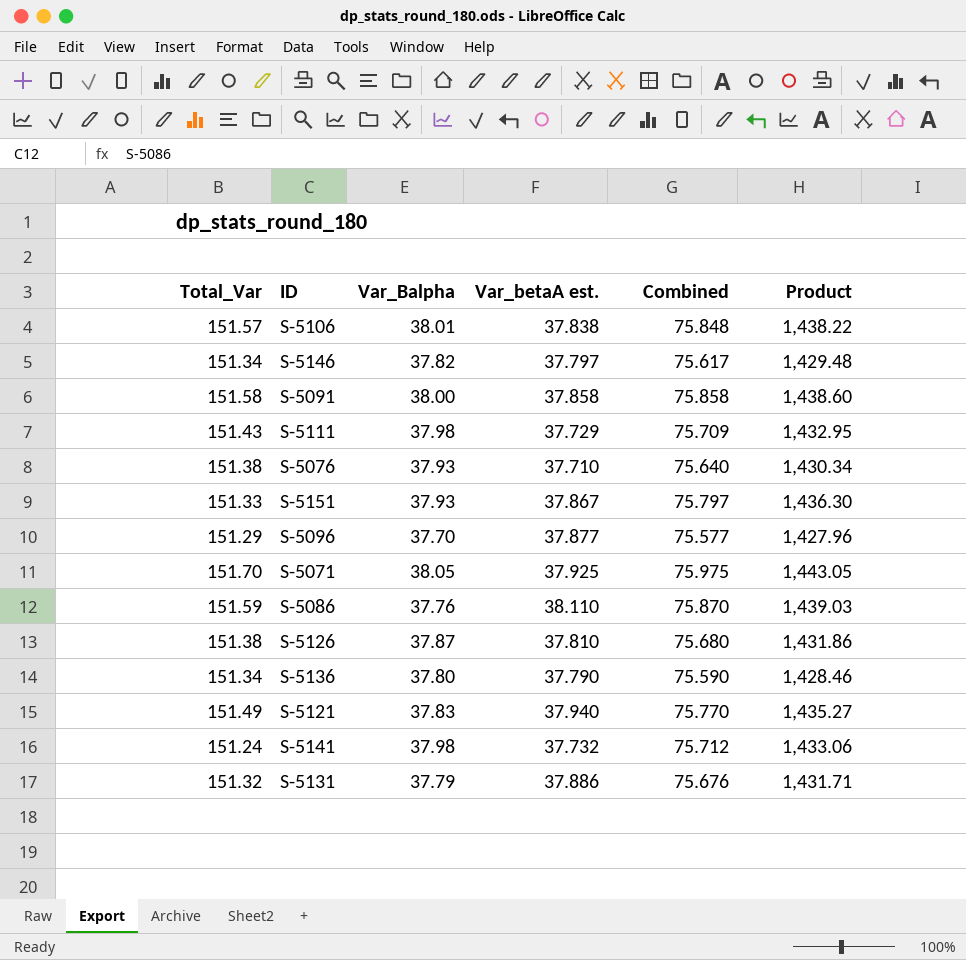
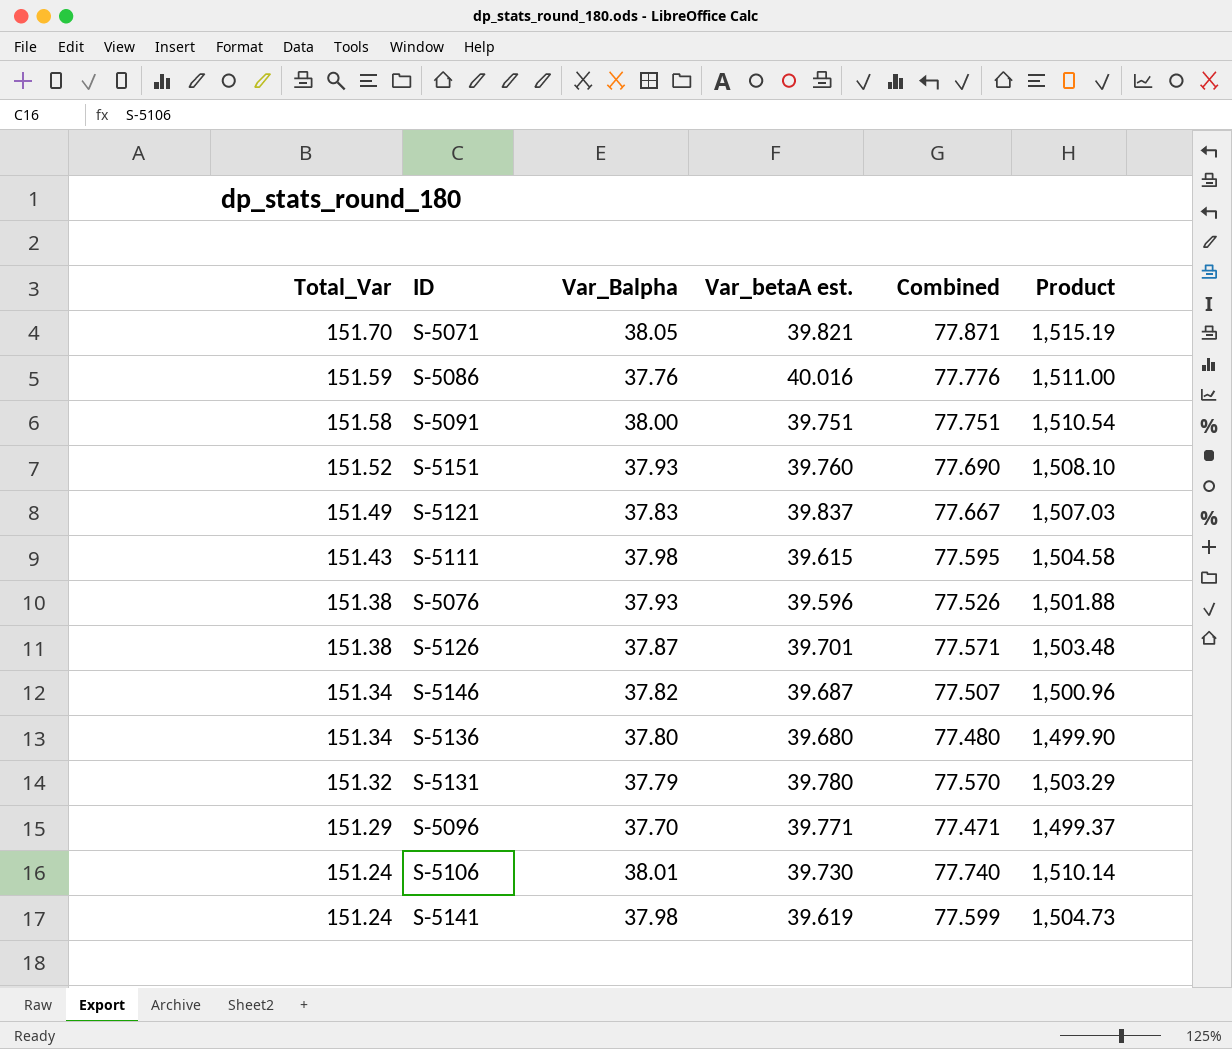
row order: none -> Total_Var descending
S-5071 | Var_betaA est.: 37.925 -> 39.821
S-5071 | Combined: 75.975 -> 77.871
S-5071 | Product: 1,443.05 -> 1,515.19
S-5086 | Var_betaA est.: 38.110 -> 40.016
S-5086 | Combined: 75.870 -> 77.776
S-5086 | Product: 1,439.03 -> 1,511.00
S-5091 | Var_betaA est.: 37.858 -> 39.751
S-5091 | Combined: 75.858 -> 77.751
S-5091 | Product: 1,438.60 -> 1,510.54
S-5151 | Total_Var: 151.33 -> 151.52
S-5151 | Var_betaA est.: 37.867 -> 39.760
S-5151 | Combined: 75.797 -> 77.690
S-5151 | Product: 1,436.30 -> 1,508.10
S-5121 | Var_betaA est.: 37.940 -> 39.837
S-5121 | Combined: 75.770 -> 77.667
S-5121 | Product: 1,435.27 -> 1,507.03
S-5111 | Var_betaA est.: 37.729 -> 39.615
S-5111 | Combined: 75.709 -> 77.595
S-5111 | Product: 1,432.95 -> 1,504.58
S-5076 | Var_betaA est.: 37.710 -> 39.596
S-5076 | Combined: 75.640 -> 77.526
S-5076 | Product: 1,430.34 -> 1,501.88
S-5126 | Var_betaA est.: 37.810 -> 39.701
S-5126 | Combined: 75.680 -> 77.571
S-5126 | Product: 1,431.86 -> 1,503.48
S-5146 | Var_betaA est.: 37.797 -> 39.687
S-5146 | Combined: 75.617 -> 77.507
S-5146 | Product: 1,429.48 -> 1,500.96
S-5136 | Var_betaA est.: 37.790 -> 39.680
S-5136 | Combined: 75.590 -> 77.480
S-5136 | Product: 1,428.46 -> 1,499.90
S-5131 | Var_betaA est.: 37.886 -> 39.780
S-5131 | Combined: 75.676 -> 77.570
S-5131 | Product: 1,431.71 -> 1,503.29
S-5096 | Var_betaA est.: 37.877 -> 39.771
S-5096 | Combined: 75.577 -> 77.471
S-5096 | Product: 1,427.96 -> 1,499.37
S-5106 | Total_Var: 151.57 -> 151.24
S-5106 | Var_betaA est.: 37.838 -> 39.730
S-5106 | Combined: 75.848 -> 77.740
S-5106 | Product: 1,438.22 -> 1,510.14
S-5141 | Var_betaA est.: 37.732 -> 39.619
S-5141 | Combined: 75.712 -> 77.599
S-5141 | Product: 1,433.06 -> 1,504.73

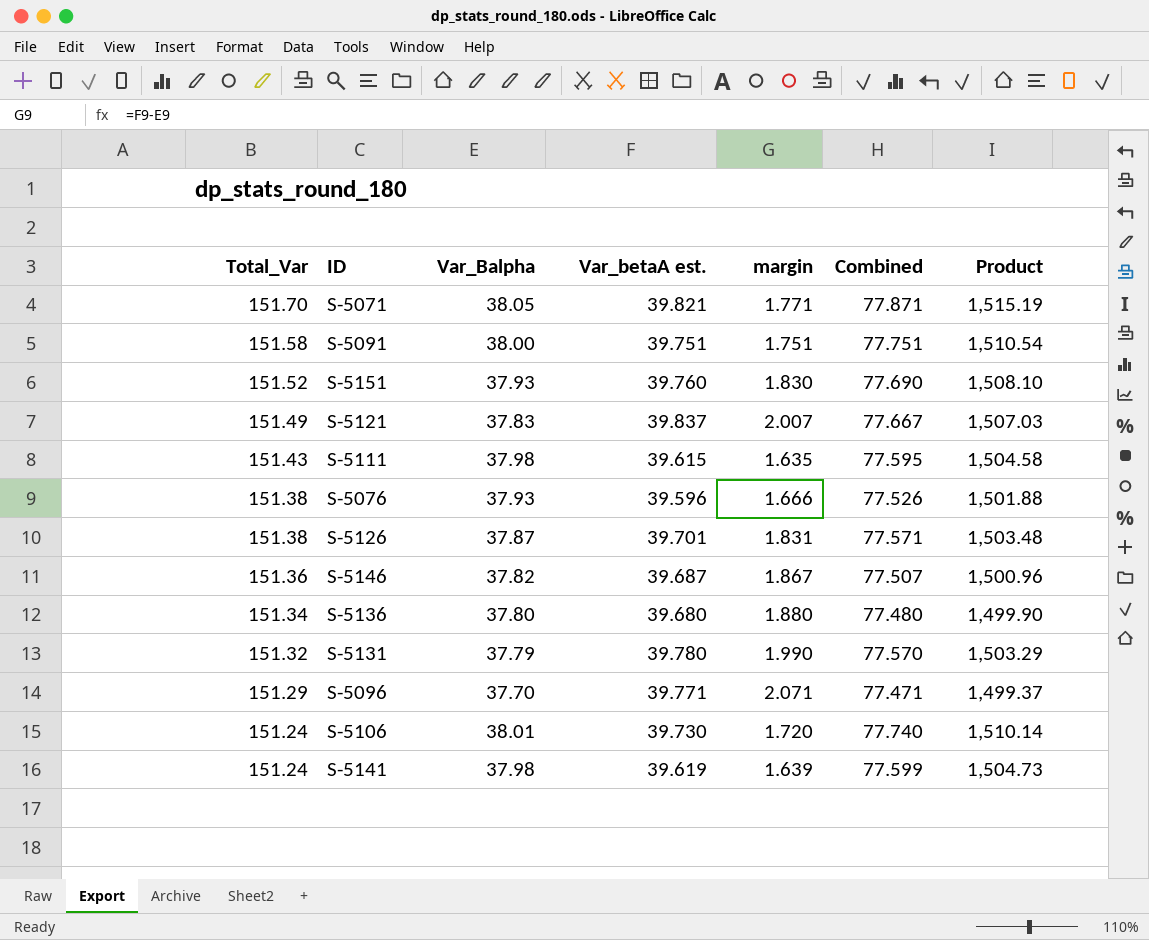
column margin | formula: none -> [Var_betaA est.] - [Var_Balpha]
row S-5086: 151.59 | 37.76 | 40.016 | 77.776 | 1,511.00 -> none
S-5146 | Total_Var: 151.34 -> 151.36

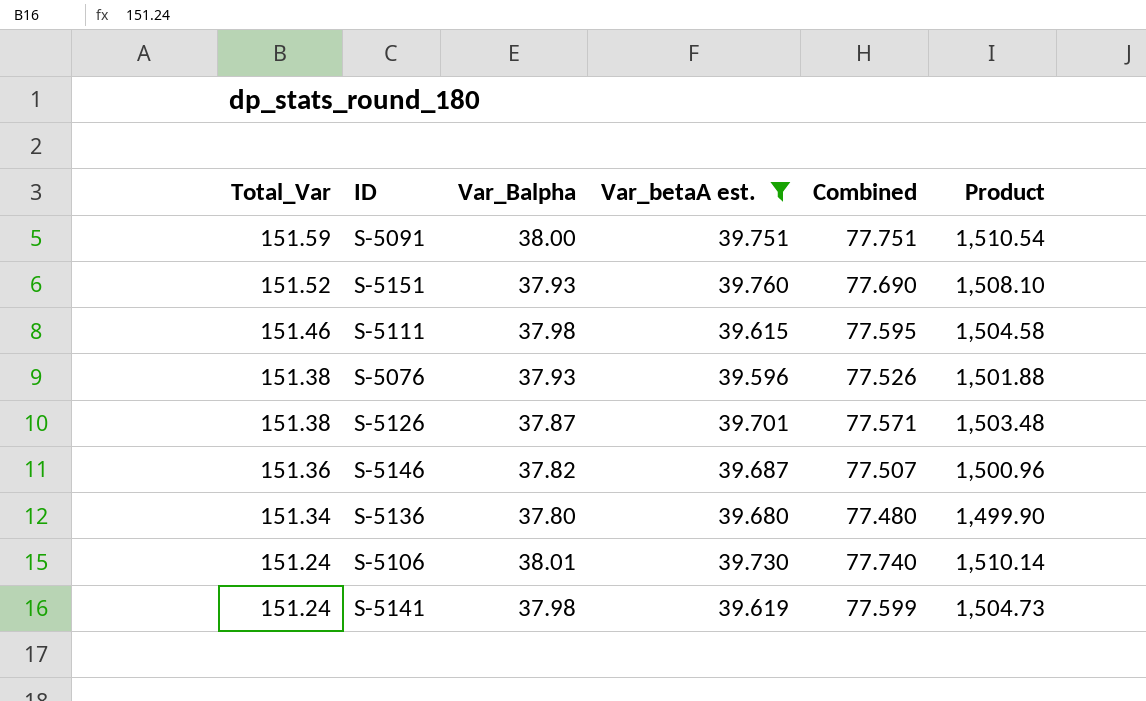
filter: none -> Var_betaA est. <= 39.760
column margin | formula: [Var_betaA est.] - [Var_Balpha] -> none
S-5091 | Total_Var: 151.58 -> 151.59
S-5111 | Total_Var: 151.43 -> 151.46

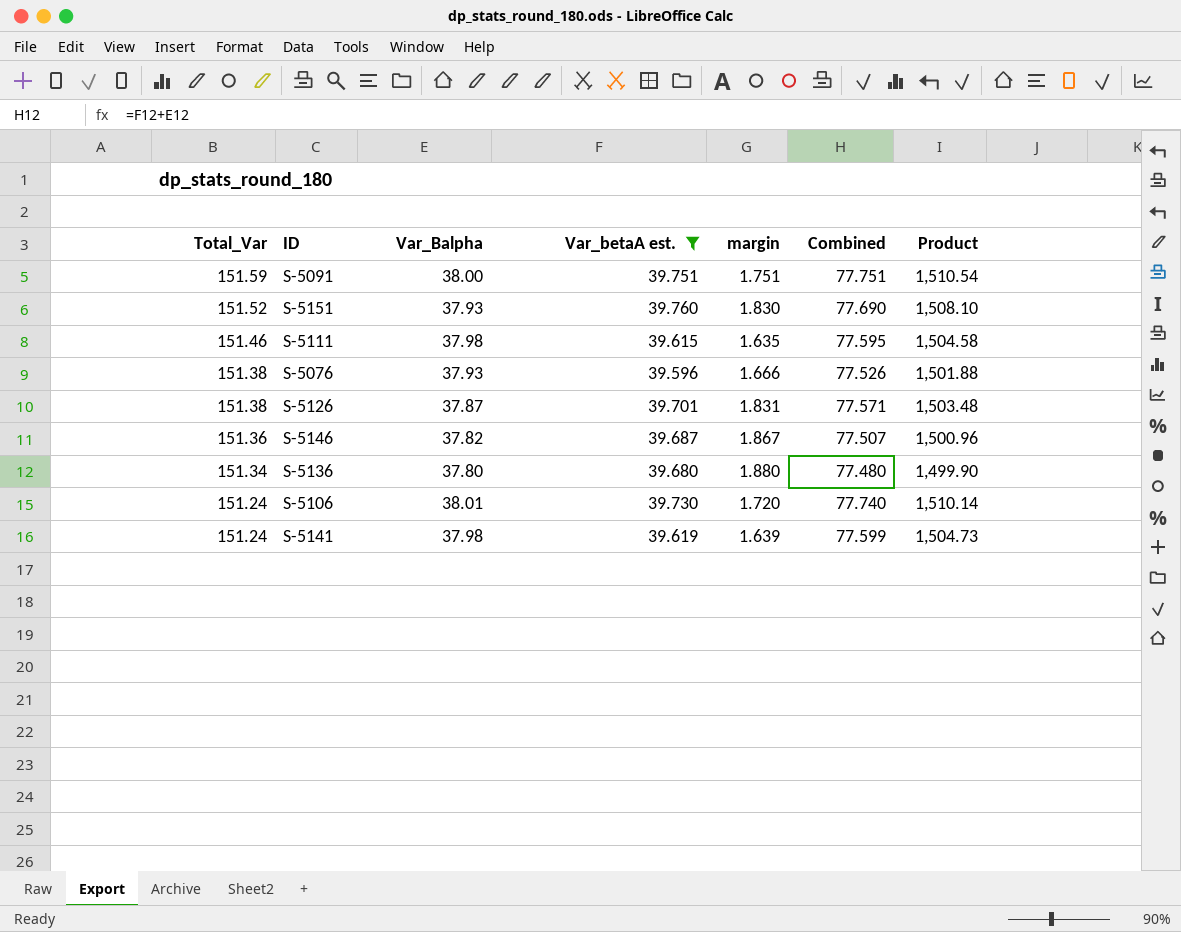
column margin | formula: none -> [Var_betaA est.] - [Var_Balpha]

